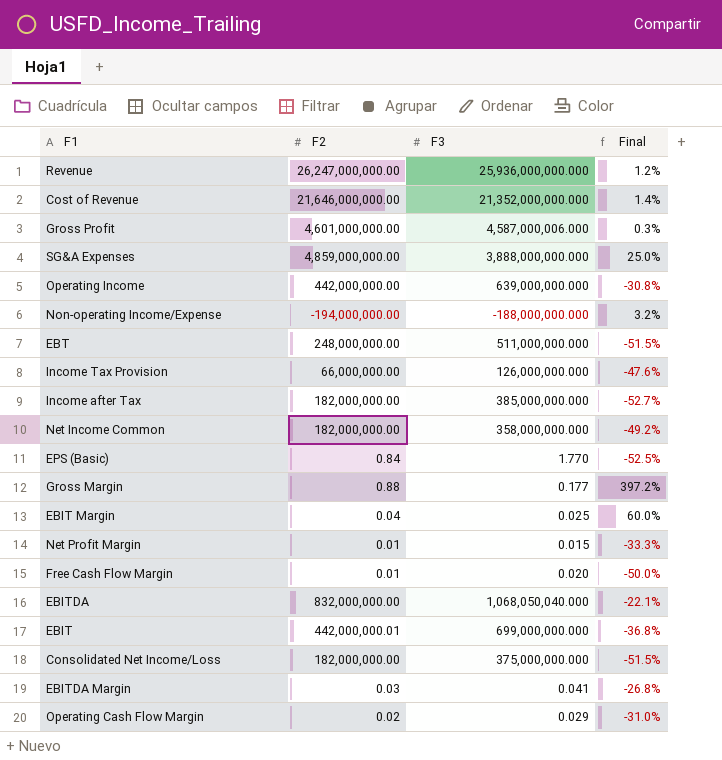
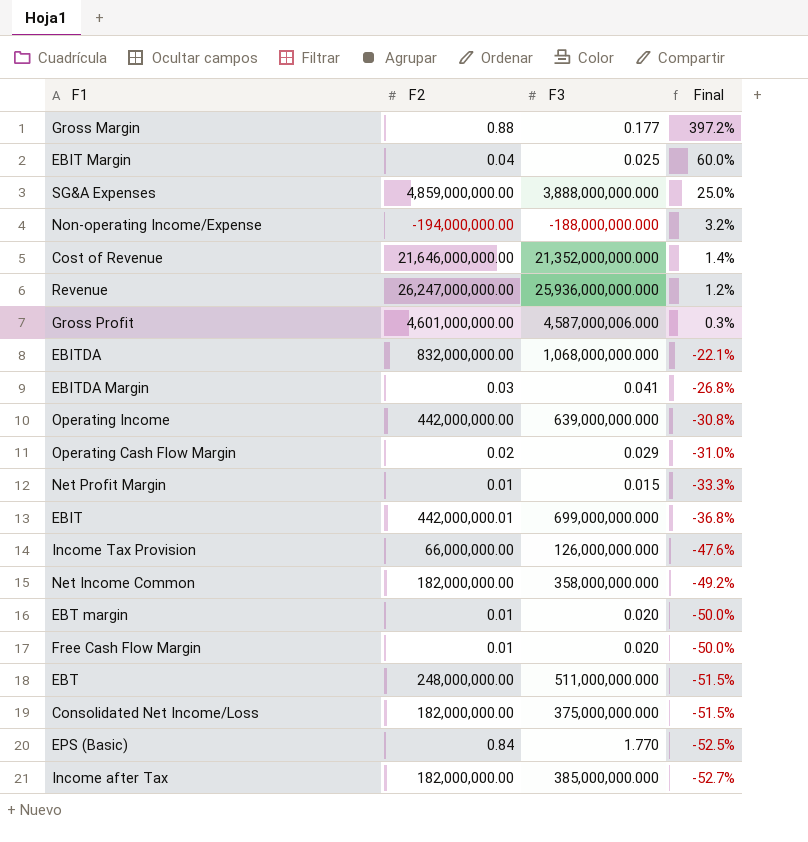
row order: none -> Final descending
EBITDA | F3: 1,068,050,040.000 -> 1,068,000,000.000
row EBT margin: none -> 0.01 | 0.020 | -50.0%

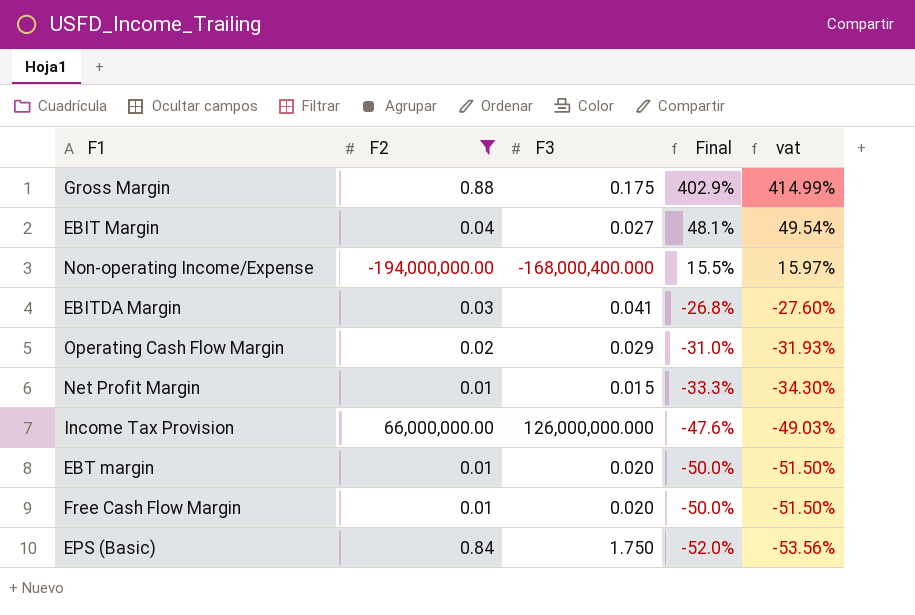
filter: none -> F2 <= 66,000,000.00
column vat | formula: none -> [Final] * 1.03
Gross Margin | F3: 0.177 -> 0.175
Gross Margin | Final: 397.2% -> 402.9%
EBIT Margin | F3: 0.025 -> 0.027
EBIT Margin | Final: 60.0% -> 48.1%
Non-operating Income/Expense | F3: -188,000,000.000 -> -168,000,400.000
Non-operating Income/Expense | Final: 3.2% -> 15.5%
EPS (Basic) | F3: 1.770 -> 1.750
EPS (Basic) | Final: -52.5% -> -52.0%

